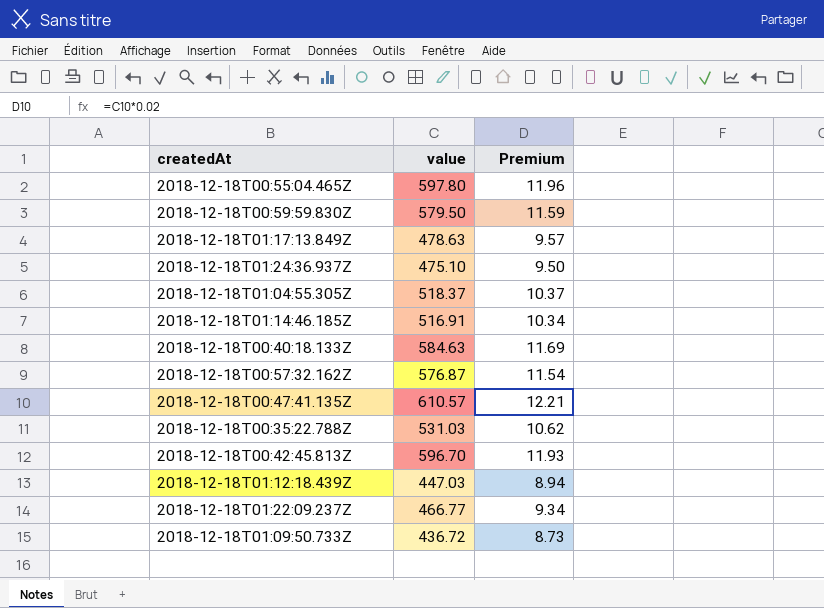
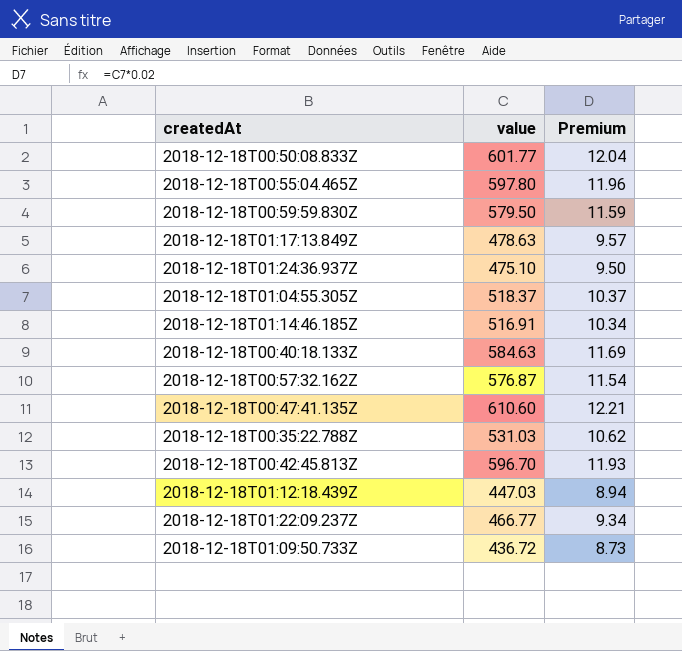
row 2018-12-18T00:50:08.833Z: none -> 601.77 | 12.04
2018-12-18T00:47:41.135Z | value: 610.57 -> 610.60

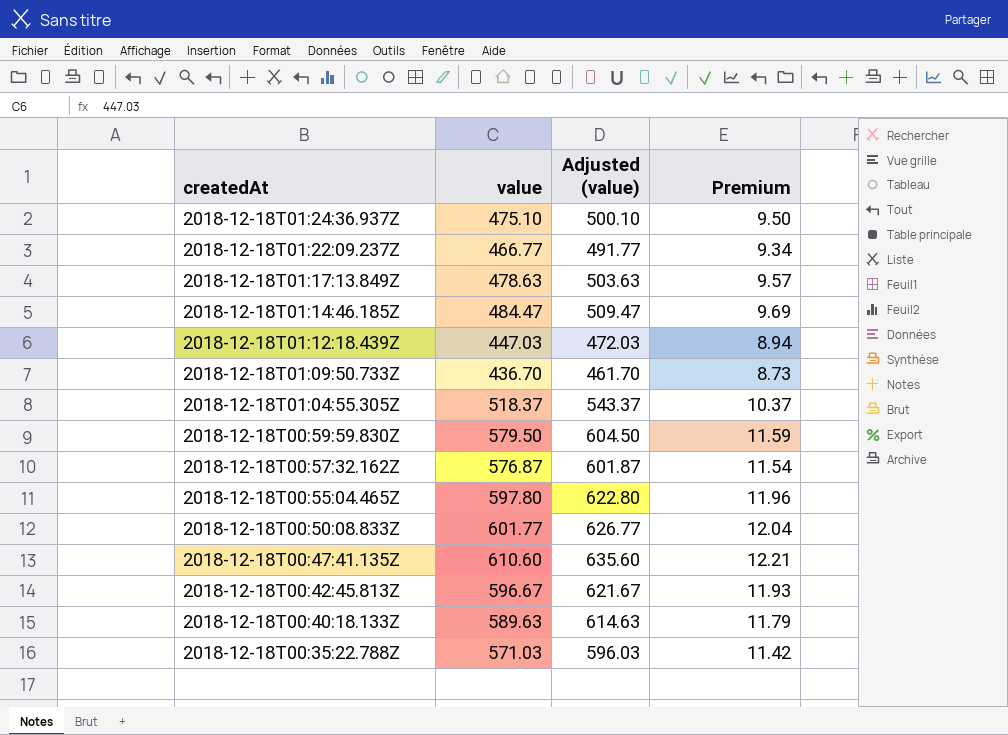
row order: none -> createdAt descending
column Adjusted (value) | formula: none -> [value] + 25
2018-12-18T01:14:46.185Z | value: 516.91 -> 484.47
2018-12-18T01:14:46.185Z | Premium: 10.34 -> 9.69
2018-12-18T01:09:50.733Z | value: 436.72 -> 436.70
2018-12-18T00:42:45.813Z | value: 596.70 -> 596.67
2018-12-18T00:40:18.133Z | value: 584.63 -> 589.63
2018-12-18T00:40:18.133Z | Premium: 11.69 -> 11.79
2018-12-18T00:35:22.788Z | value: 531.03 -> 571.03
2018-12-18T00:35:22.788Z | Premium: 10.62 -> 11.42

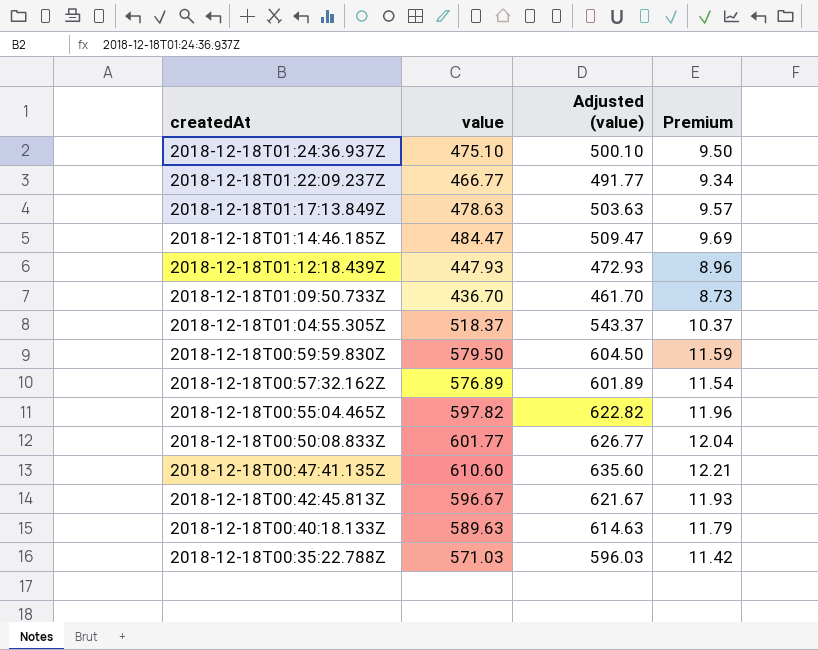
2018-12-18T01:12:18.439Z | value: 447.03 -> 447.93
2018-12-18T01:12:18.439Z | Adjusted (value): 472.03 -> 472.93
2018-12-18T01:12:18.439Z | Premium: 8.94 -> 8.96
2018-12-18T00:57:32.162Z | value: 576.87 -> 576.89
2018-12-18T00:57:32.162Z | Adjusted (value): 601.87 -> 601.89
2018-12-18T00:55:04.465Z | value: 597.80 -> 597.82
2018-12-18T00:55:04.465Z | Adjusted (value): 622.80 -> 622.82

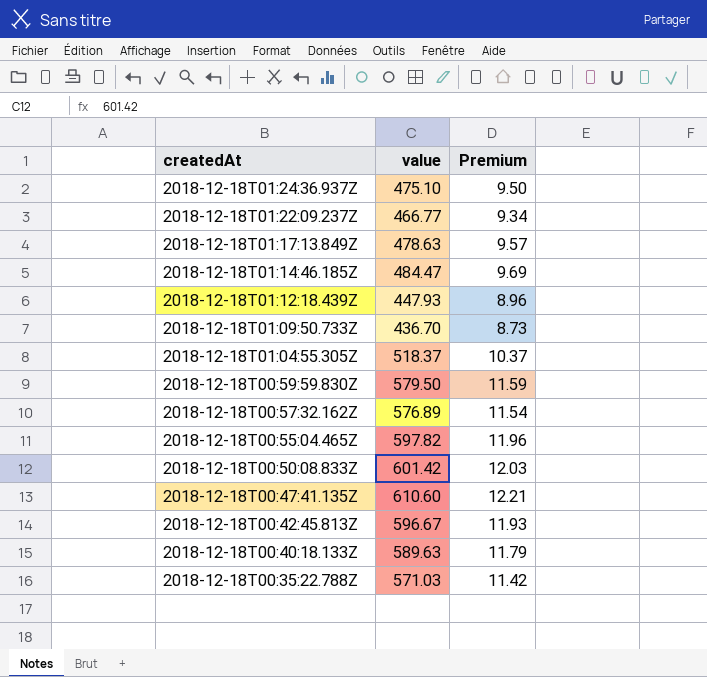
column Adjusted (value) | formula: [value] + 25 -> none
2018-12-18T00:50:08.833Z | value: 601.77 -> 601.42
2018-12-18T00:50:08.833Z | Premium: 12.04 -> 12.03

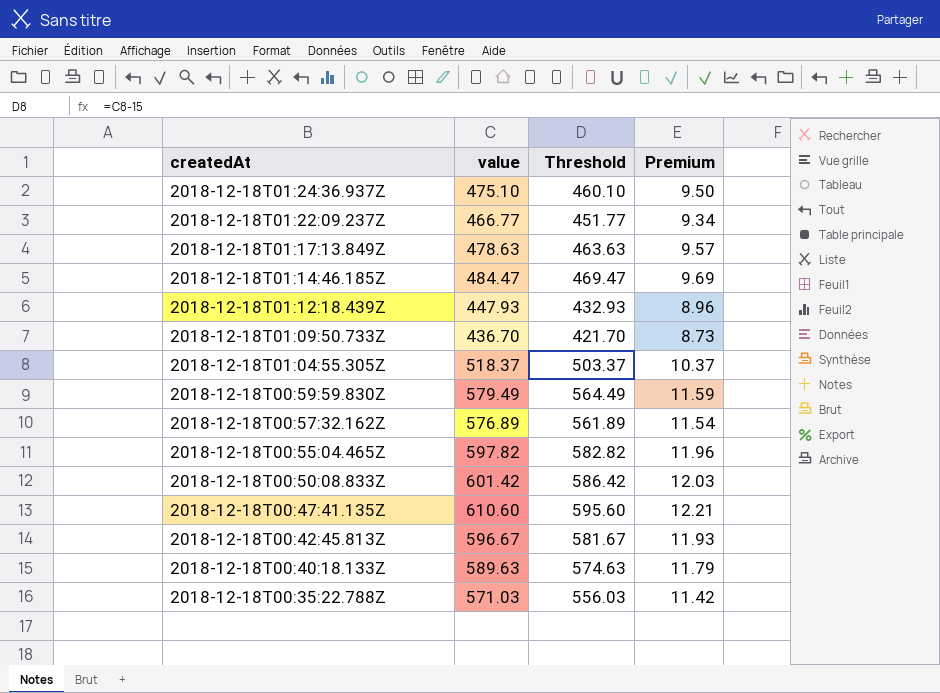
column Threshold | formula: none -> [value] - 15
2018-12-18T00:59:59.830Z | value: 579.50 -> 579.49

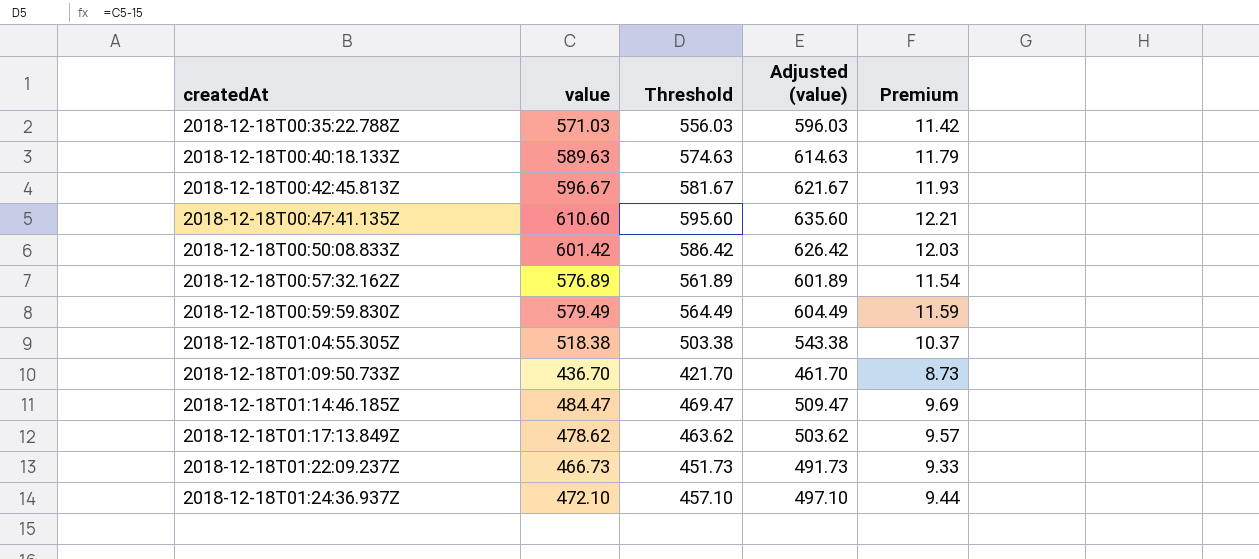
row order: createdAt descending -> createdAt ascending
column Adjusted (value) | formula: none -> [value] + 25
row 2018-12-18T01:12:18.439Z: 447.93 | 432.93 | 8.96 -> none
row 2018-12-18T00:55:04.465Z: 597.82 | 582.82 | 11.96 -> none
2018-12-18T01:04:55.305Z | value: 518.37 -> 518.38
2018-12-18T01:04:55.305Z | Threshold: 503.37 -> 503.38
2018-12-18T01:17:13.849Z | value: 478.63 -> 478.62
2018-12-18T01:17:13.849Z | Threshold: 463.63 -> 463.62
2018-12-18T01:22:09.237Z | value: 466.77 -> 466.73
2018-12-18T01:22:09.237Z | Threshold: 451.77 -> 451.73
2018-12-18T01:22:09.237Z | Premium: 9.34 -> 9.33
2018-12-18T01:24:36.937Z | value: 475.10 -> 472.10
2018-12-18T01:24:36.937Z | Threshold: 460.10 -> 457.10
2018-12-18T01:24:36.937Z | Premium: 9.50 -> 9.44

